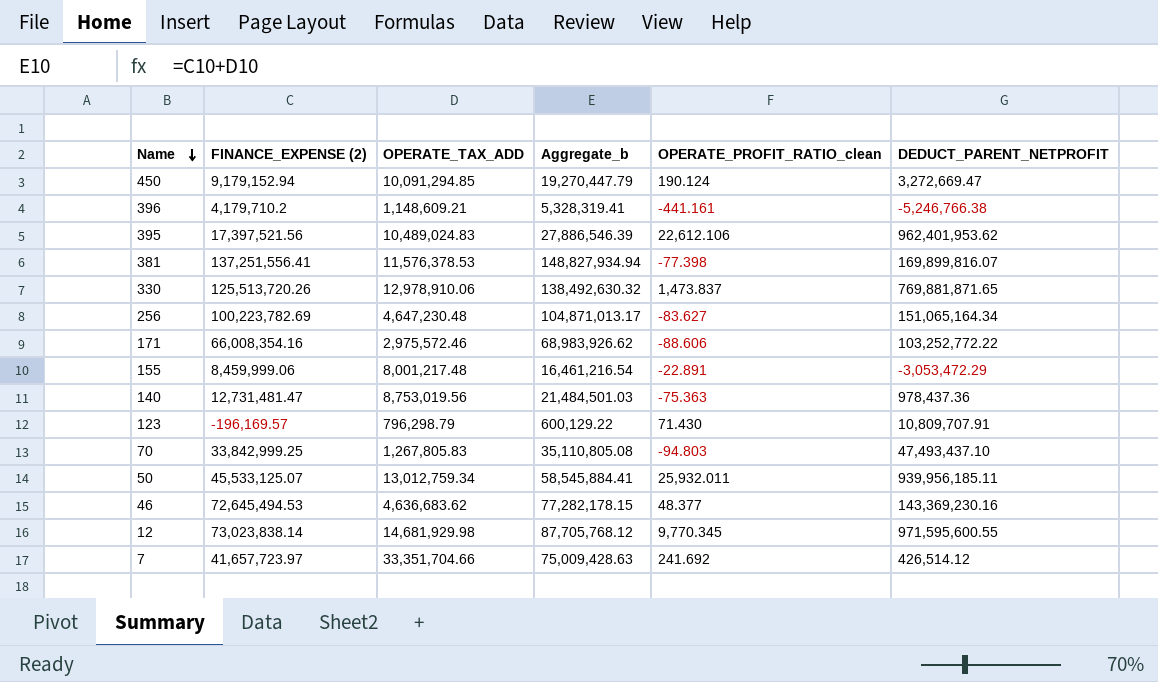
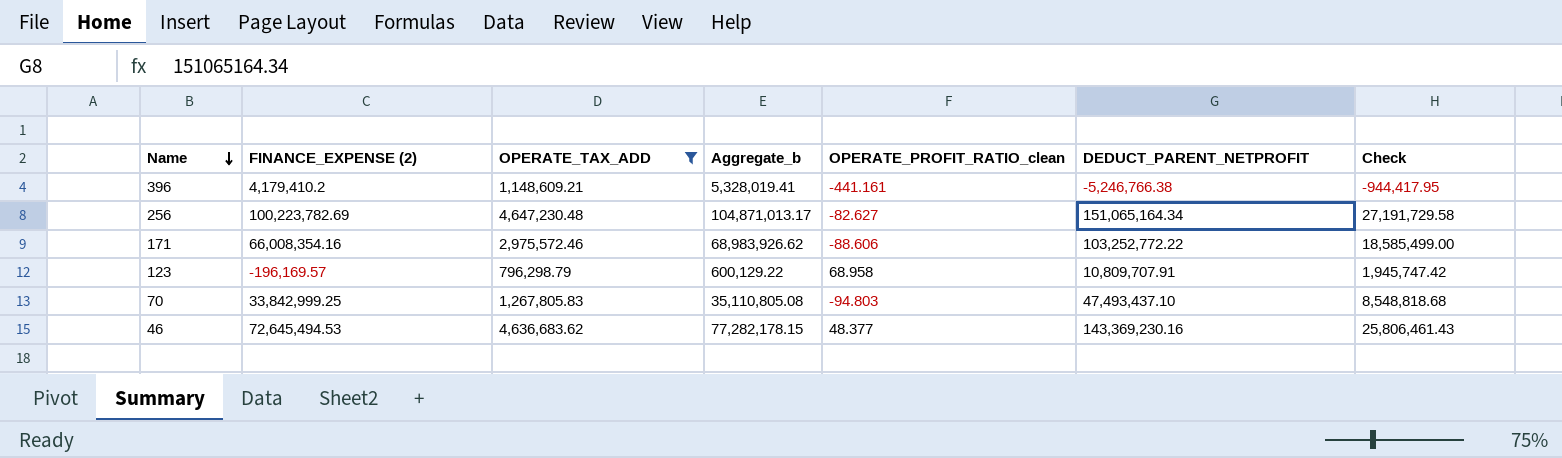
filter: none -> OPERATE_TAX_ADD <= 4,647,230.48
column Check | formula: none -> [DEDUCT_PARENT_NETPROFIT] * 0.18
396 | FINANCE_EXPENSE (2): 4,179,710.2 -> 4,179,410.2
396 | Aggregate_b: 5,328,319.41 -> 5,328,019.41
256 | OPERATE_PROFIT_RATIO_clean: -83.627 -> -82.627
123 | OPERATE_PROFIT_RATIO_clean: 71.430 -> 68.958

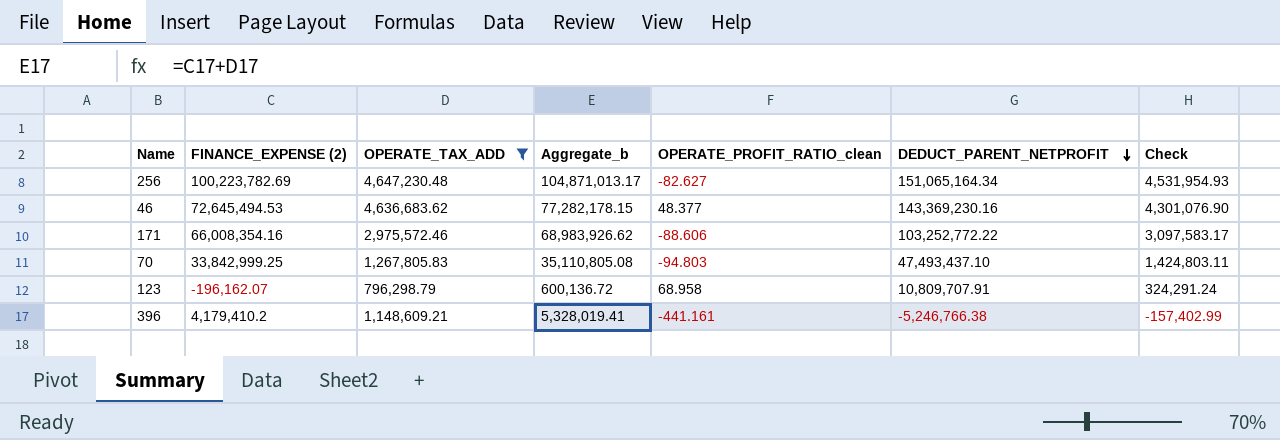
row order: Name descending -> DEDUCT_PARENT_NETPROFIT descending
column Check | formula: [DEDUCT_PARENT_NETPROFIT] * 0.18 -> [DEDUCT_PARENT_NETPROFIT] * 0.03
123 | FINANCE_EXPENSE (2): -196,169.57 -> -196,162.07
123 | Aggregate_b: 600,129.22 -> 600,136.72

